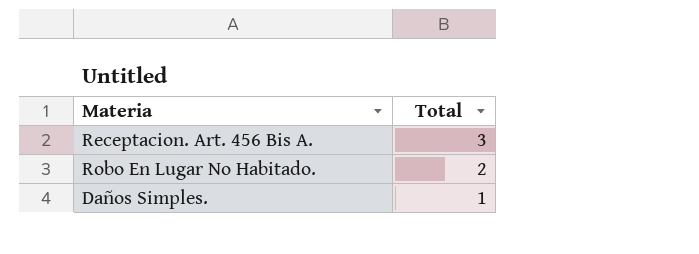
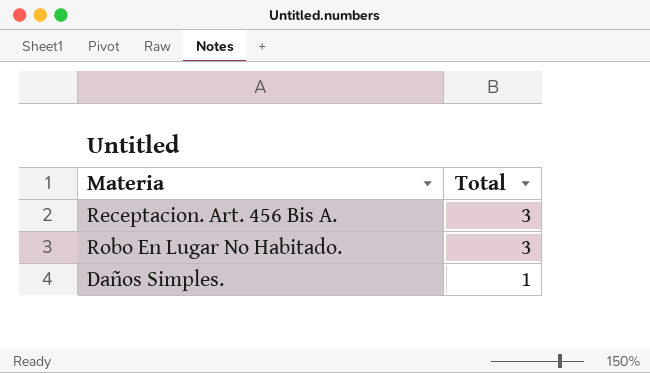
Robo En Lugar No Habitado. | Total: 2 -> 3

